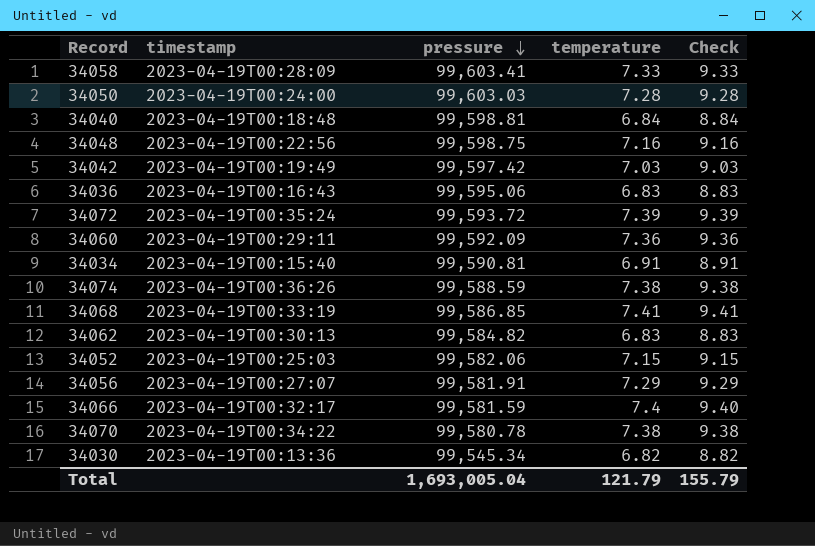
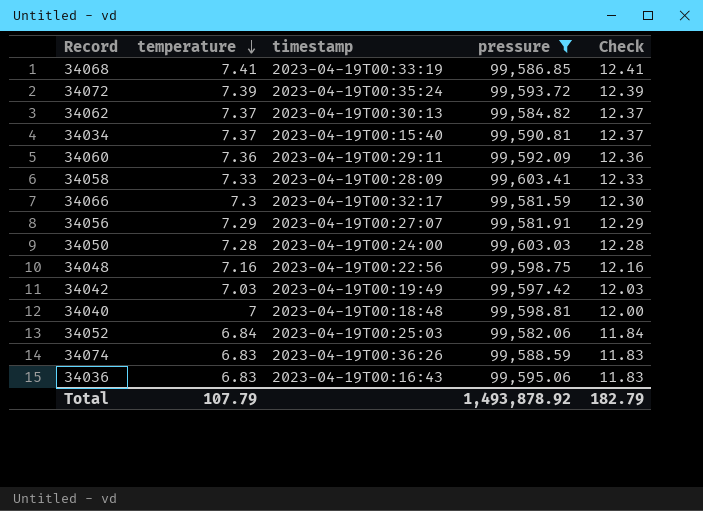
filter: none -> pressure >= 99,581.59
row order: pressure descending -> temperature descending
column temperature | position: 4 -> 2
column Check | formula: [temperature] + 2 -> [temperature] + 5
34062 | temperature: 6.83 -> 7.37
34034 | temperature: 6.91 -> 7.37
34066 | temperature: 7.4 -> 7.3
34040 | temperature: 6.84 -> 7
34052 | temperature: 7.15 -> 6.84
34074 | temperature: 7.38 -> 6.83
Total | temperature: 121.79 -> 107.79
Total | pressure: 1,693,005.04 -> 1,493,878.92
Total | Check: 155.79 -> 182.79

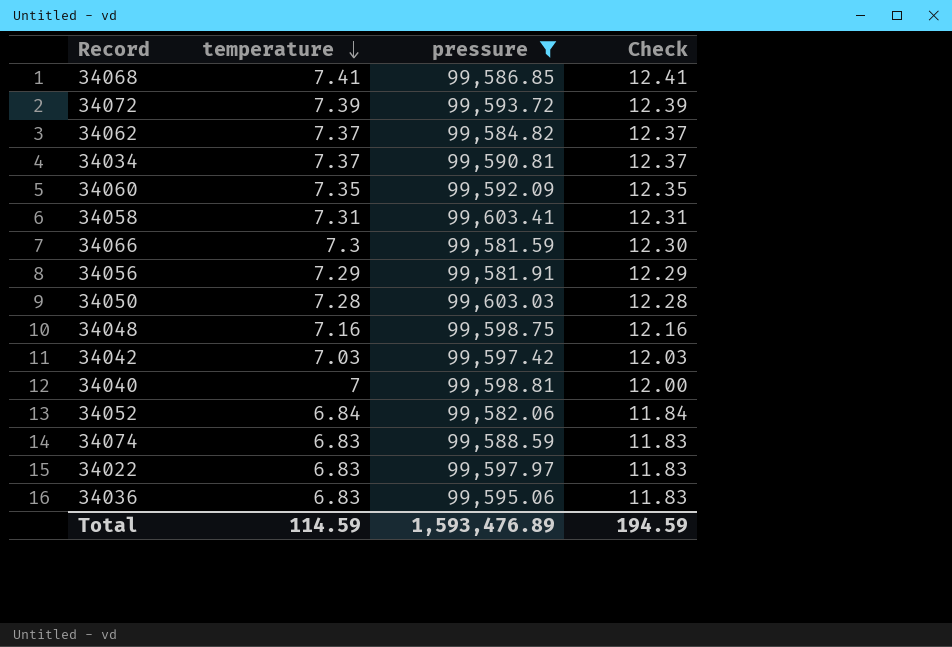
column timestamp | position: 3 -> none
34060 | temperature: 7.36 -> 7.35
34060 | Check: 12.36 -> 12.35
34058 | temperature: 7.33 -> 7.31
34058 | Check: 12.33 -> 12.31
row 34022: none -> 6.83 | 99,597.97 | 11.83
Total | temperature: 107.79 -> 114.59
Total | pressure: 1,493,878.92 -> 1,593,476.89
Total | Check: 182.79 -> 194.59

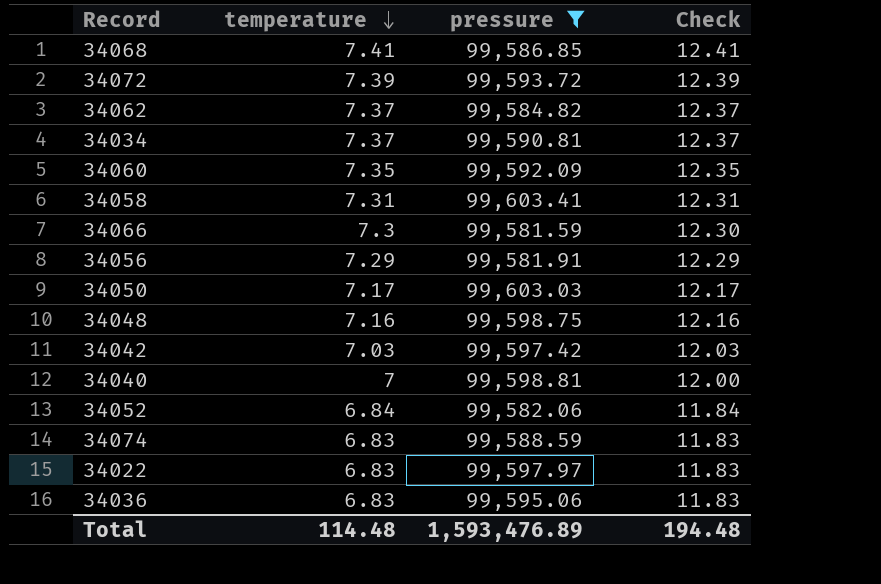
34050 | temperature: 7.28 -> 7.17
34050 | Check: 12.28 -> 12.17
Total | temperature: 114.59 -> 114.48
Total | Check: 194.59 -> 194.48

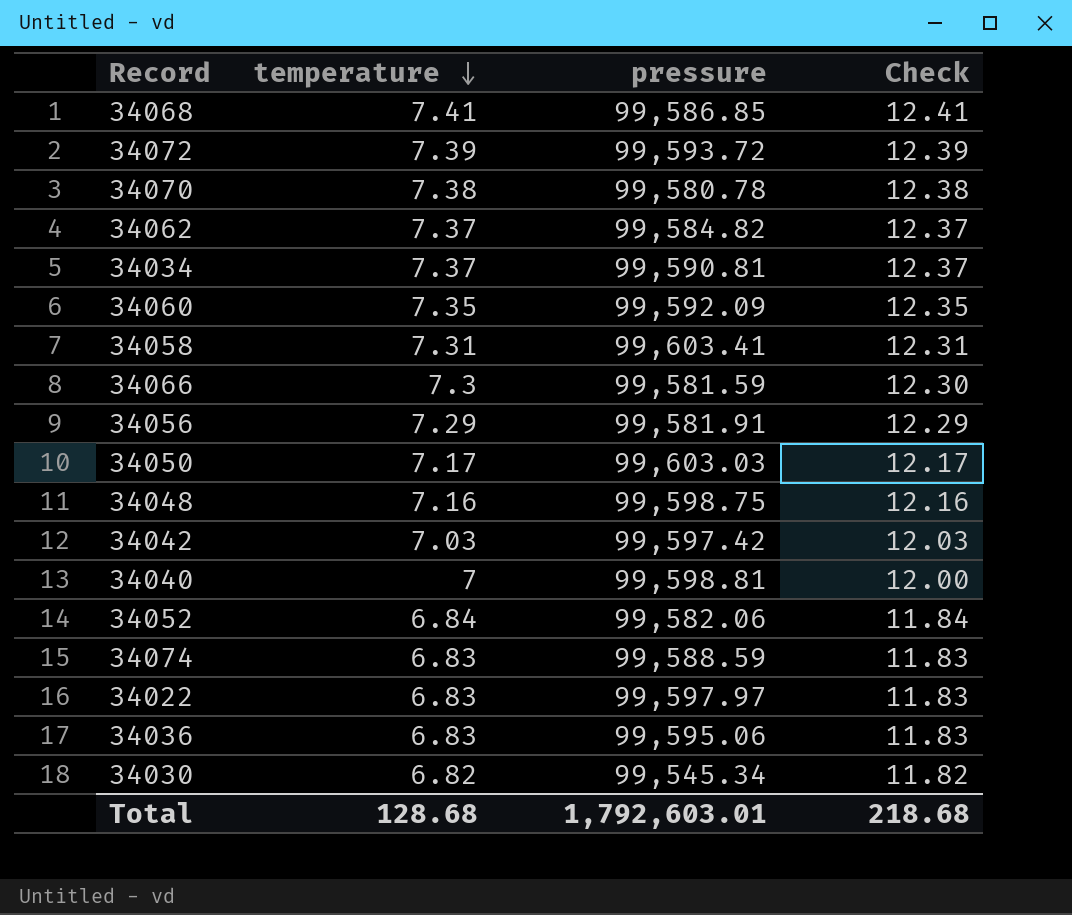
filter: pressure >= 99,581.59 -> none
Total | temperature: 114.48 -> 128.68
Total | pressure: 1,593,476.89 -> 1,792,603.01
Total | Check: 194.48 -> 218.68

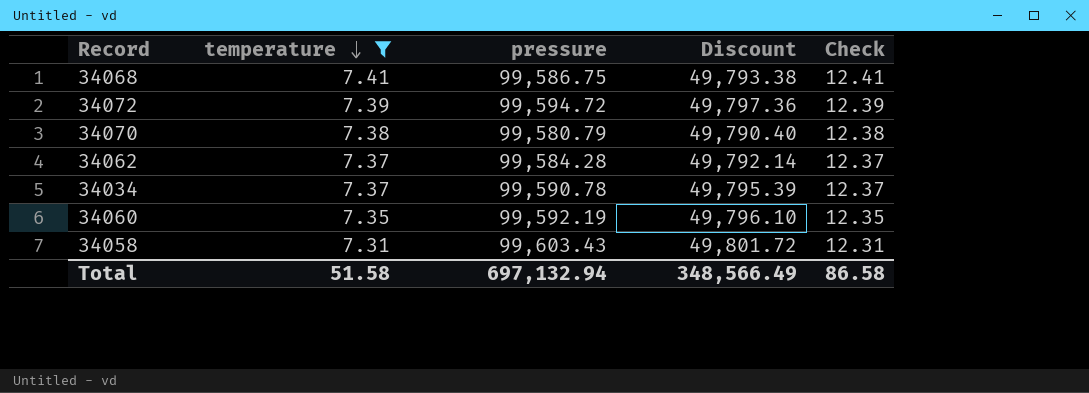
filter: none -> temperature >= 7.31
column Discount | formula: none -> [pressure] * 0.5
34068 | pressure: 99,586.85 -> 99,586.75
34072 | pressure: 99,593.72 -> 99,594.72
34070 | pressure: 99,580.78 -> 99,580.79
34062 | pressure: 99,584.82 -> 99,584.28
34034 | pressure: 99,590.81 -> 99,590.78
34060 | pressure: 99,592.09 -> 99,592.19
34058 | pressure: 99,603.41 -> 99,603.43
Total | temperature: 128.68 -> 51.58
Total | pressure: 1,792,603.01 -> 697,132.94
Total | Check: 218.68 -> 86.58

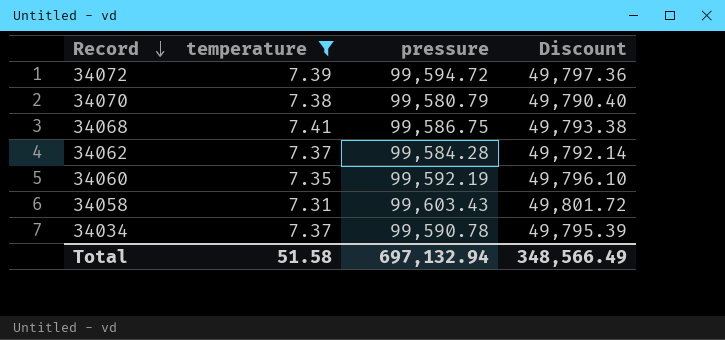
row order: temperature descending -> Record descending
column Check | formula: [temperature] + 5 -> none

